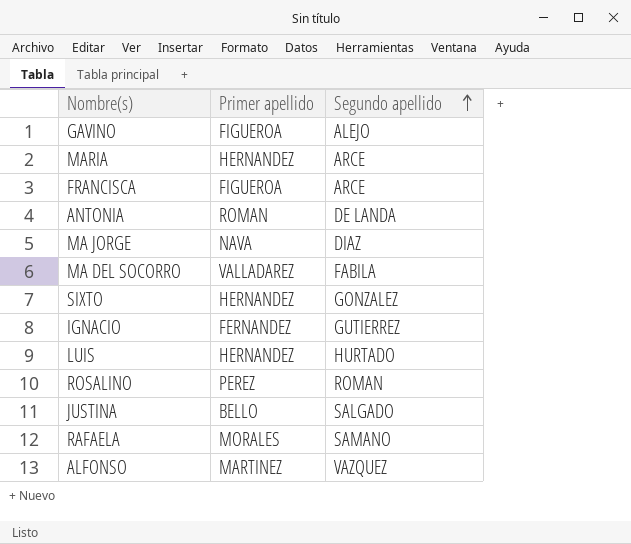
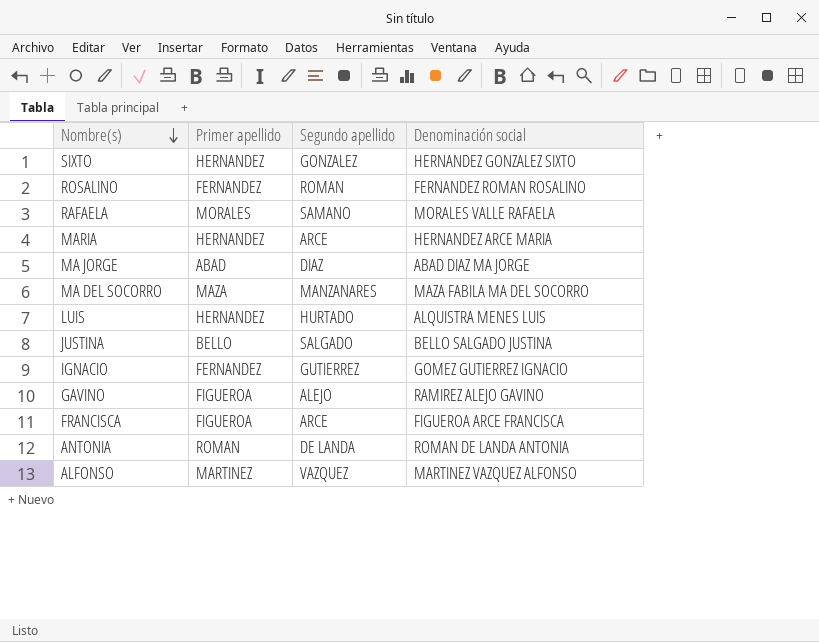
row order: Segundo apellido ascending -> Nombre(s) descending
column Denominación social | position: none -> 4
ROSALINO | Primer apellido: PEREZ -> FERNANDEZ
MA JORGE | Primer apellido: NAVA -> ABAD
MA DEL SOCORRO | Primer apellido: VALLADAREZ -> MAZA
MA DEL SOCORRO | Segundo apellido: FABILA -> MANZANARES

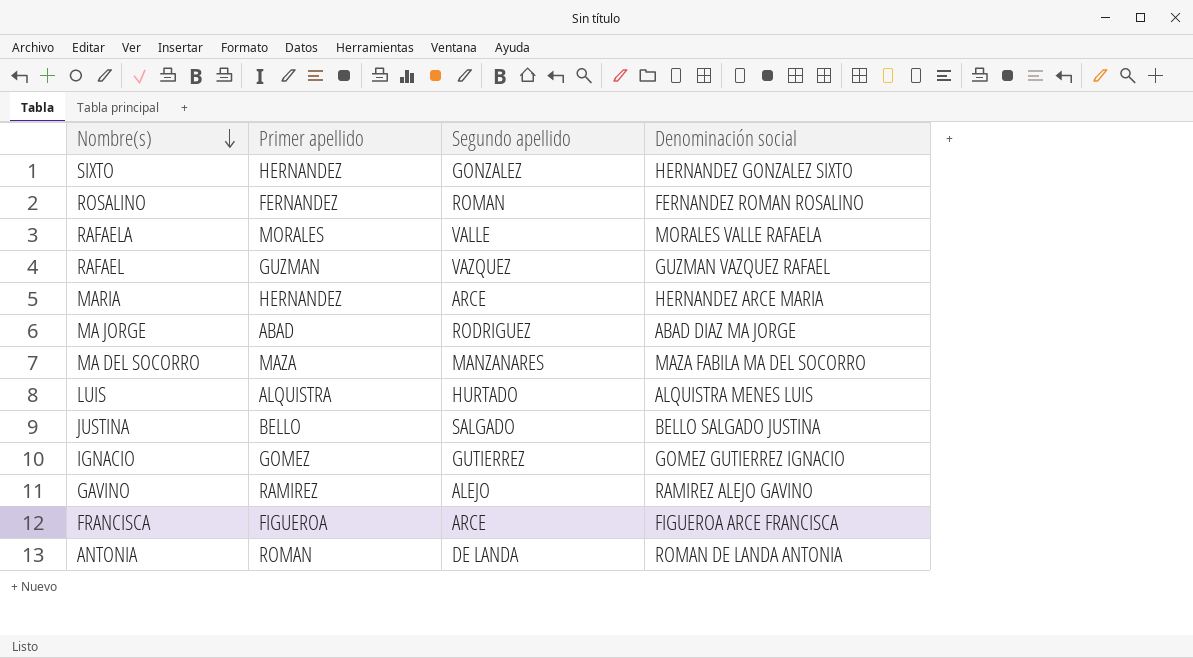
row ALFONSO: MARTINEZ | VAZQUEZ | MARTINEZ VAZQUEZ ALFONSO -> none
RAFAELA | Segundo apellido: SAMANO -> VALLE
row RAFAEL: none -> GUZMAN | VAZQUEZ | GUZMAN VAZQUEZ RAFAEL
MA JORGE | Segundo apellido: DIAZ -> RODRIGUEZ
LUIS | Primer apellido: HERNANDEZ -> ALQUISTRA
IGNACIO | Primer apellido: FERNANDEZ -> GOMEZ
GAVINO | Primer apellido: FIGUEROA -> RAMIREZ

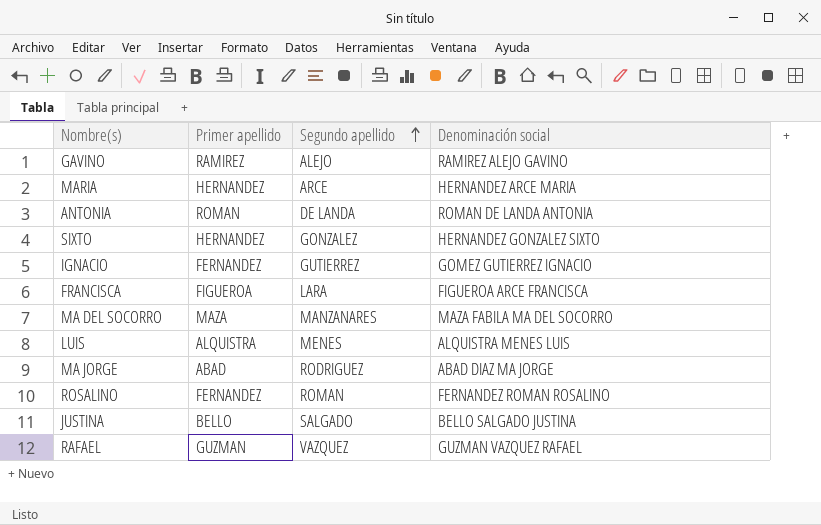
row order: Nombre(s) descending -> Segundo apellido ascending
row RAFAELA: MORALES | VALLE | MORALES VALLE RAFAELA -> none
IGNACIO | Primer apellido: GOMEZ -> FERNANDEZ
FRANCISCA | Segundo apellido: ARCE -> LARA
LUIS | Segundo apellido: HURTADO -> MENES

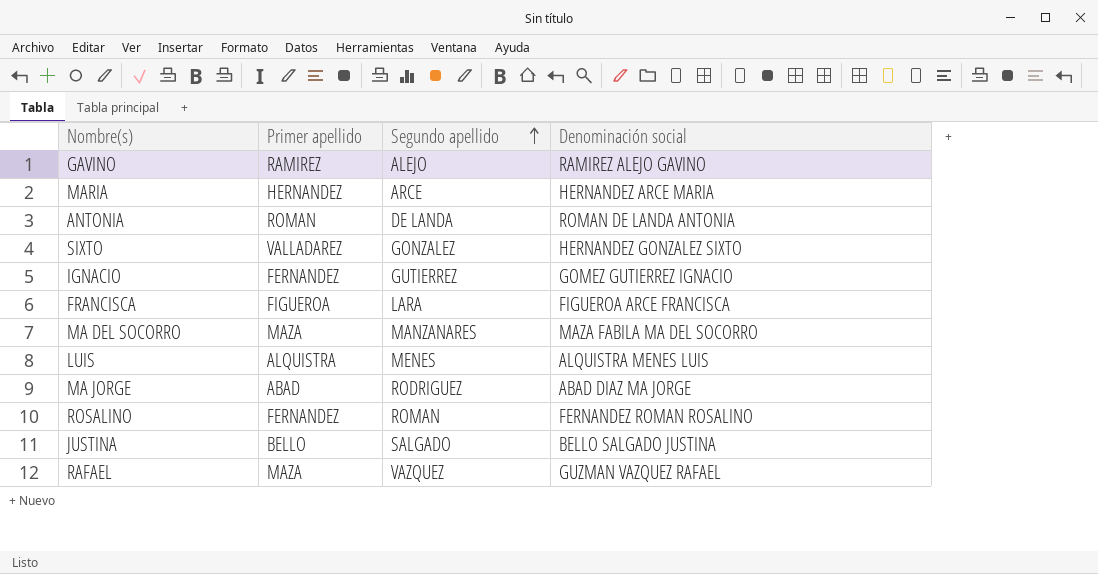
SIXTO | Primer apellido: HERNANDEZ -> VALLADAREZ
RAFAEL | Primer apellido: GUZMAN -> MAZA

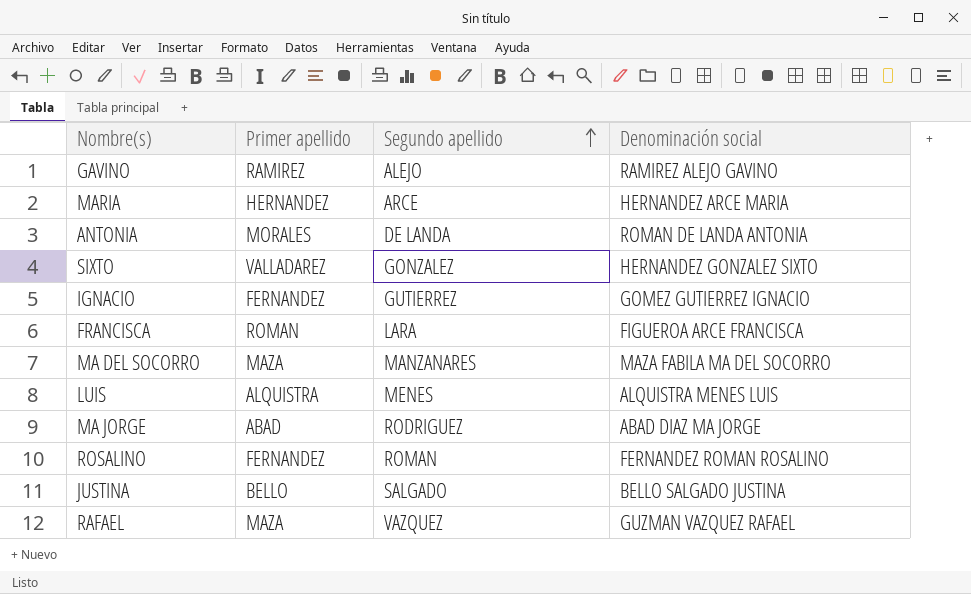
ANTONIA | Primer apellido: ROMAN -> MORALES
FRANCISCA | Primer apellido: FIGUEROA -> ROMAN

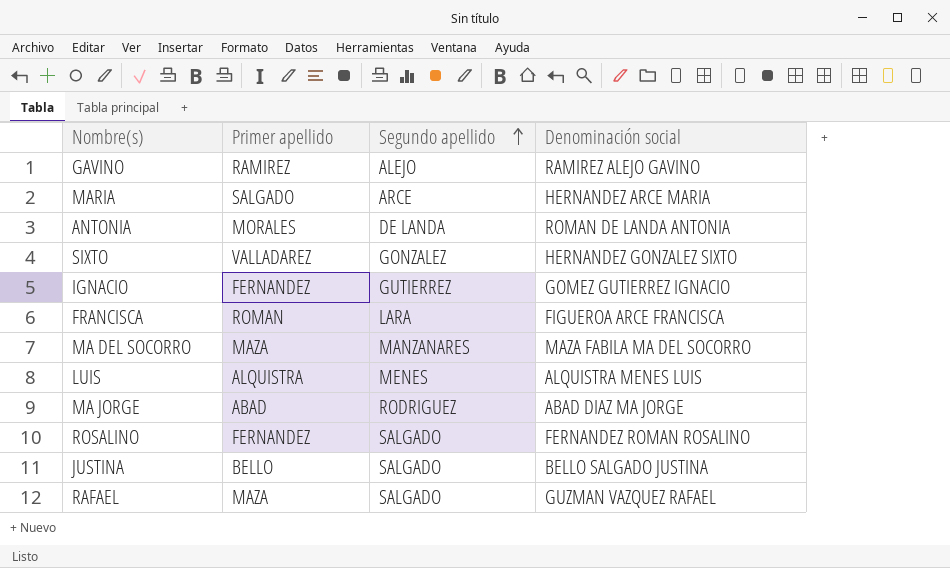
MARIA | Primer apellido: HERNANDEZ -> SALGADO
ROSALINO | Segundo apellido: ROMAN -> SALGADO
RAFAEL | Segundo apellido: VAZQUEZ -> SALGADO

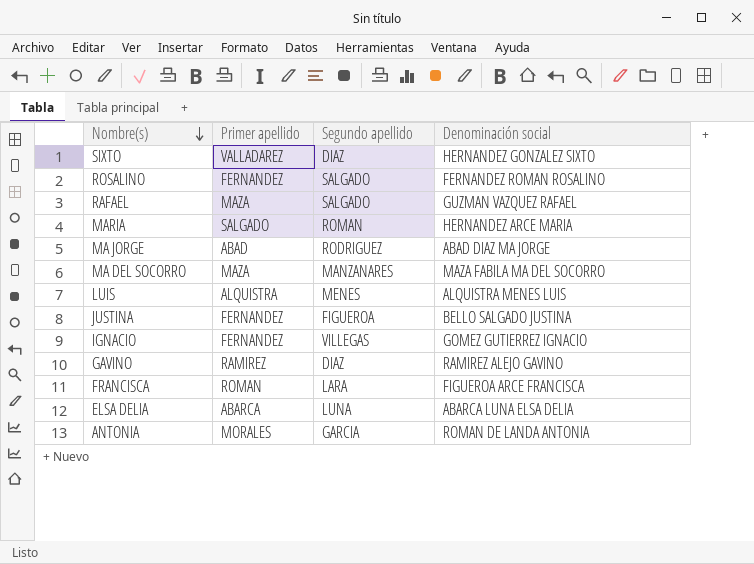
row order: Segundo apellido ascending -> Nombre(s) descending
SIXTO | Segundo apellido: GONZALEZ -> DIAZ
MARIA | Segundo apellido: ARCE -> ROMAN
JUSTINA | Primer apellido: BELLO -> FERNANDEZ
JUSTINA | Segundo apellido: SALGADO -> FIGUEROA
IGNACIO | Segundo apellido: GUTIERREZ -> VILLEGAS
GAVINO | Segundo apellido: ALEJO -> DIAZ
row ELSA DELIA: none -> ABARCA | LUNA | ABARCA LUNA ELSA DELIA
ANTONIA | Segundo apellido: DE LANDA -> GARCIA

